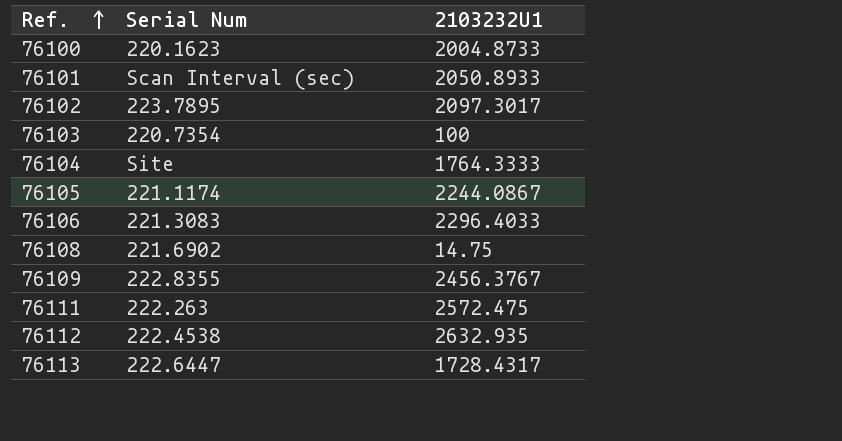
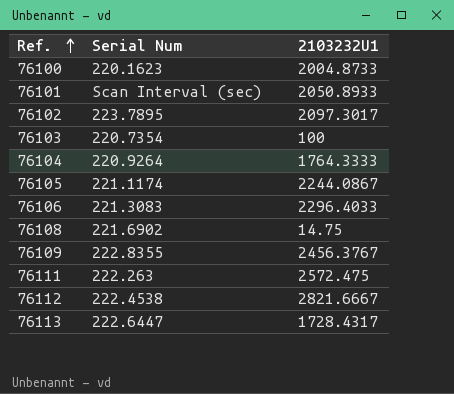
76104 | Serial Num: Site -> 220.9264
76112 | 2103232U1: 2632.935 -> 2821.6667

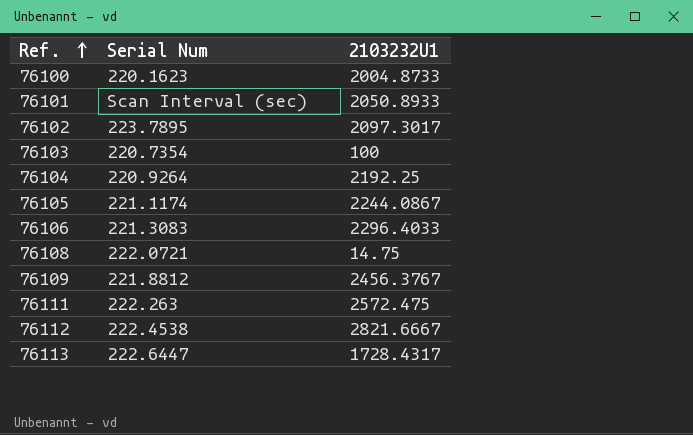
76104 | 2103232U1: 1764.3333 -> 2192.25
76108 | Serial Num: 221.6902 -> 222.0721
76109 | Serial Num: 222.8355 -> 221.8812

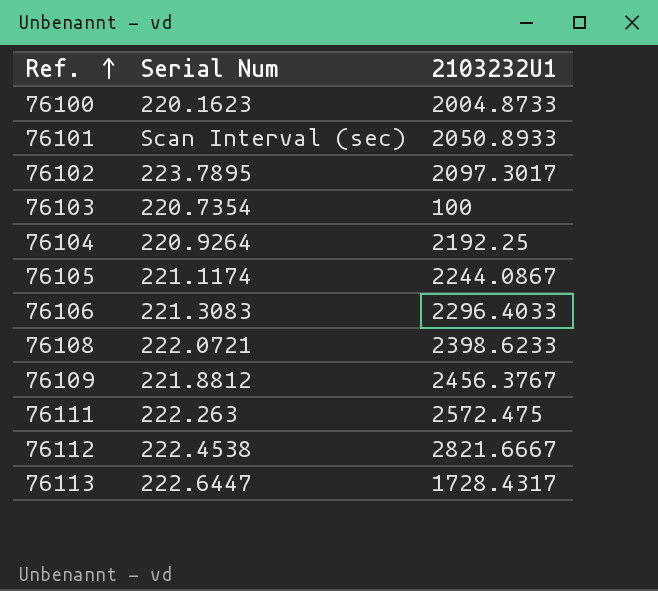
76108 | 2103232U1: 14.75 -> 2398.6233

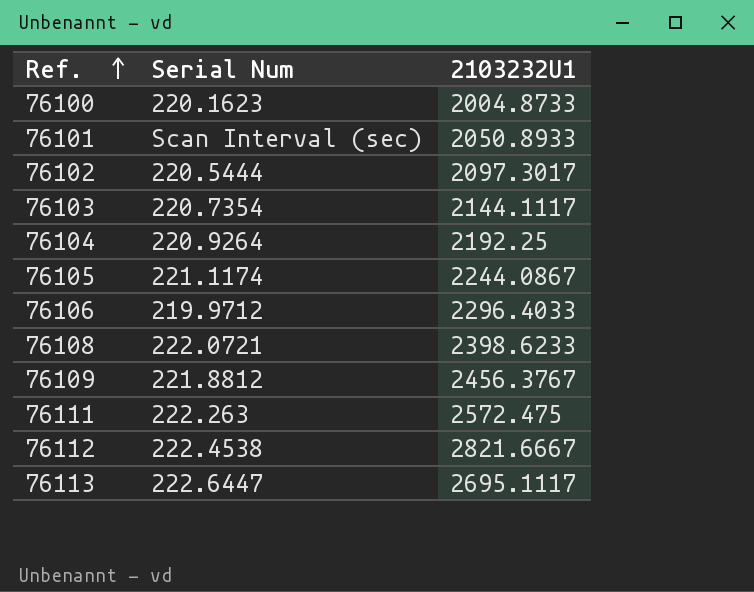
76102 | Serial Num: 223.7895 -> 220.5444
76103 | 2103232U1: 100 -> 2144.1117
76106 | Serial Num: 221.3083 -> 219.9712
76113 | 2103232U1: 1728.4317 -> 2695.1117

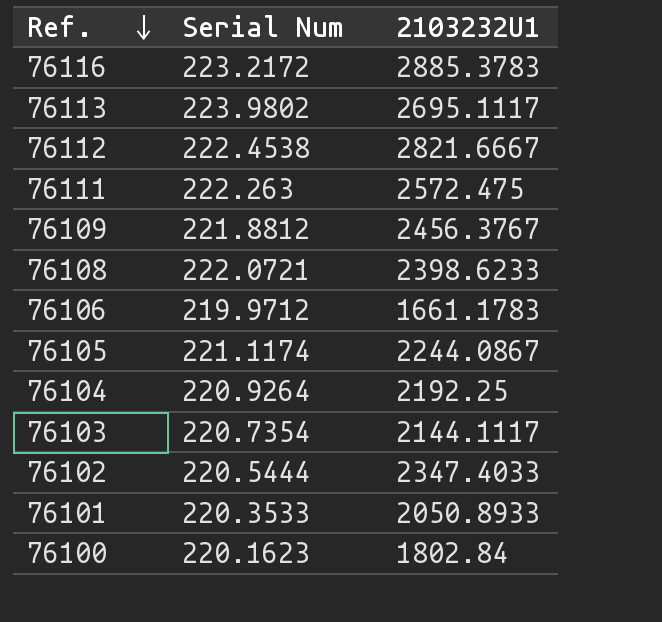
row order: Ref. ascending -> Ref. descending
row 76116: none -> 223.2172 | 2885.3783
76113 | Serial Num: 222.6447 -> 223.9802
76106 | 2103232U1: 2296.4033 -> 1661.1783
76102 | 2103232U1: 2097.3017 -> 2347.4033
76101 | Serial Num: Scan Interval (sec) -> 220.3533
76100 | 2103232U1: 2004.8733 -> 1802.84

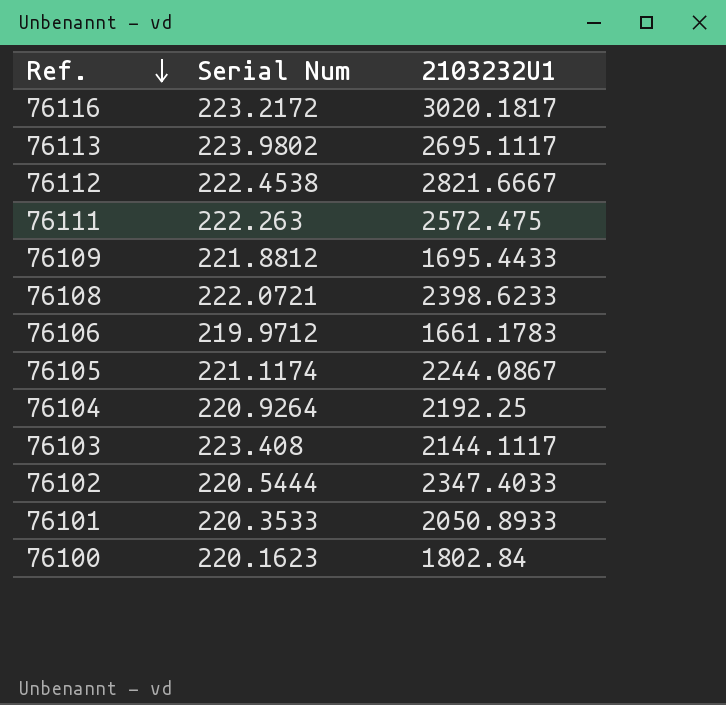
76116 | 2103232U1: 2885.3783 -> 3020.1817
76109 | 2103232U1: 2456.3767 -> 1695.4433
76103 | Serial Num: 220.7354 -> 223.408

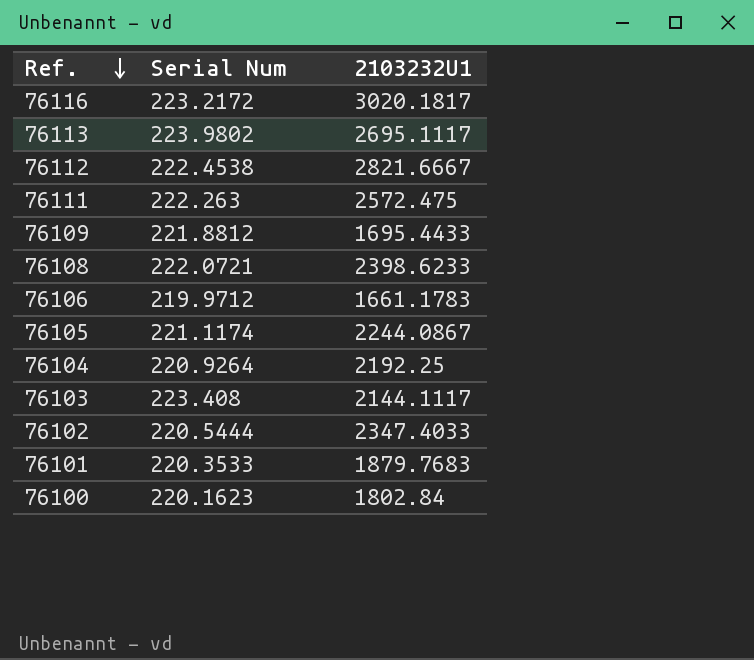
76101 | 2103232U1: 2050.8933 -> 1879.7683

